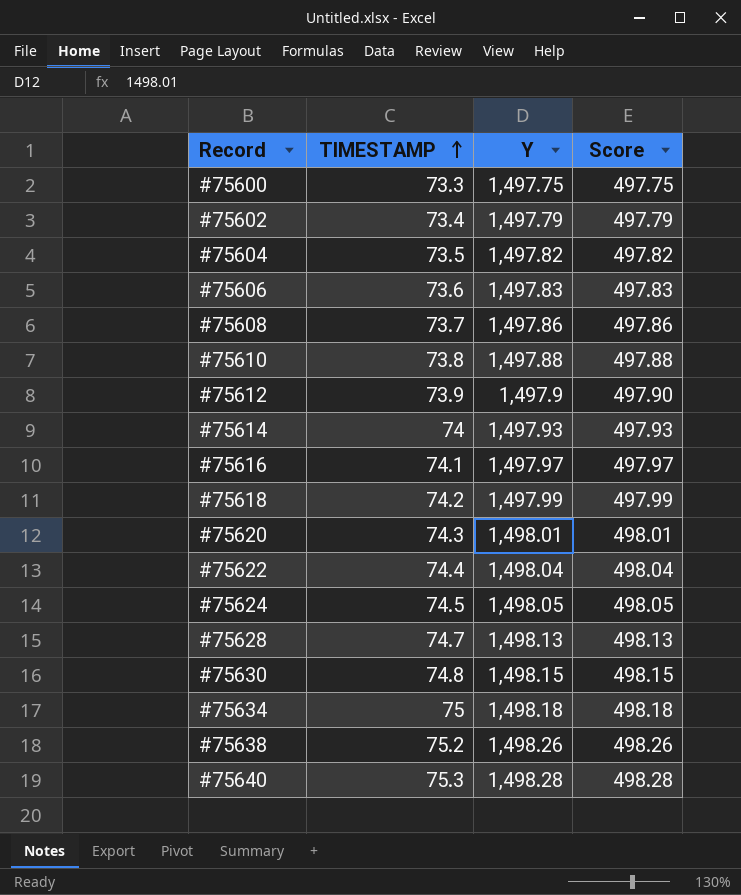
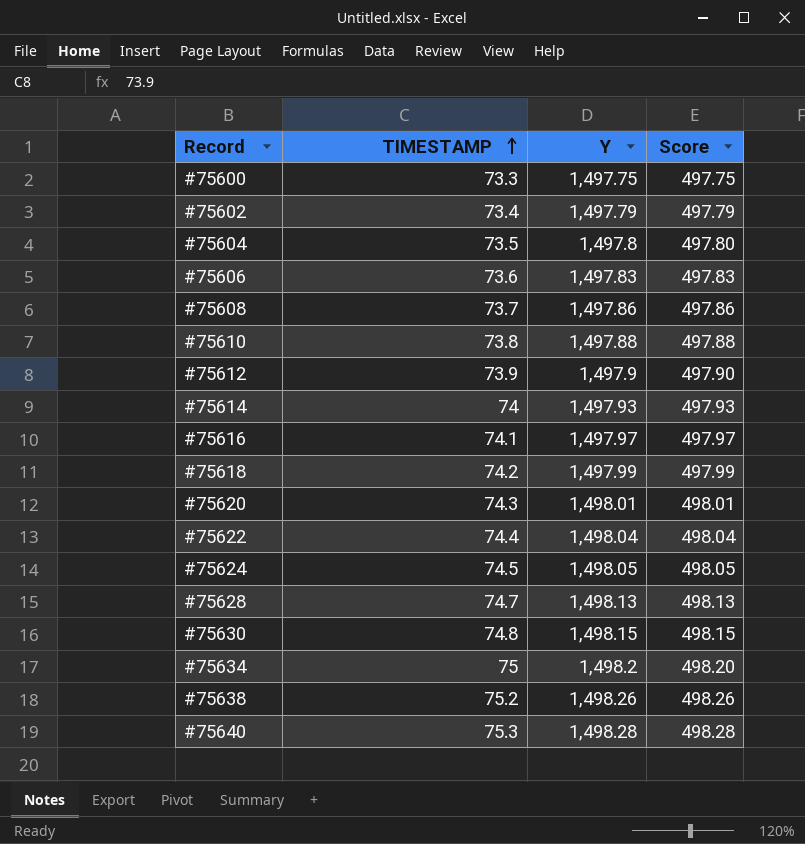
#75604 | Y: 1,497.82 -> 1,497.8
#75604 | Score: 497.82 -> 497.80
#75634 | Y: 1,498.18 -> 1,498.2
#75634 | Score: 498.18 -> 498.20

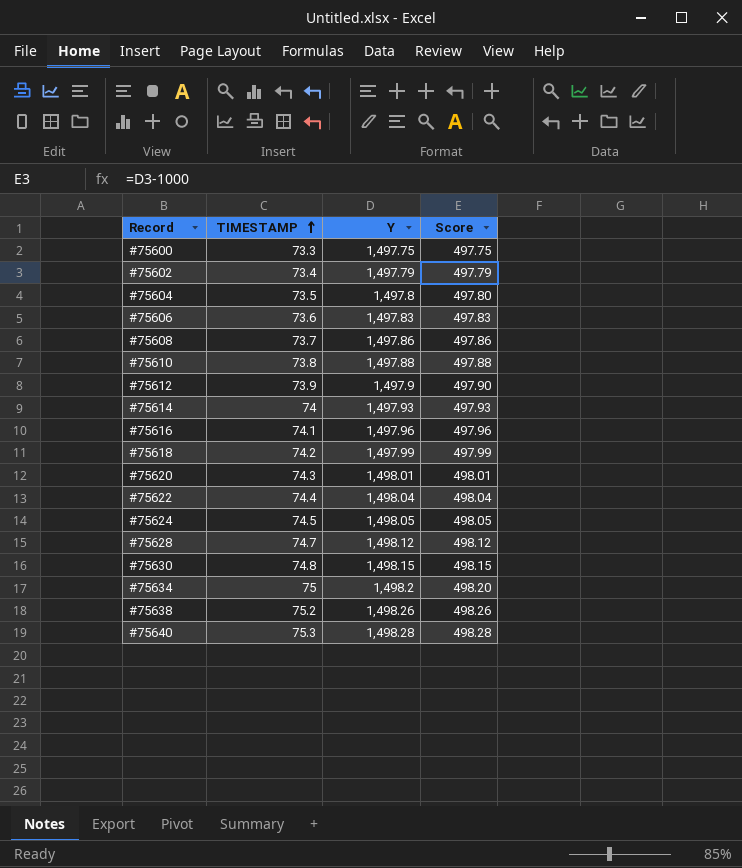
#75616 | Y: 1,497.97 -> 1,497.96
#75616 | Score: 497.97 -> 497.96
#75628 | Y: 1,498.13 -> 1,498.12
#75628 | Score: 498.13 -> 498.12

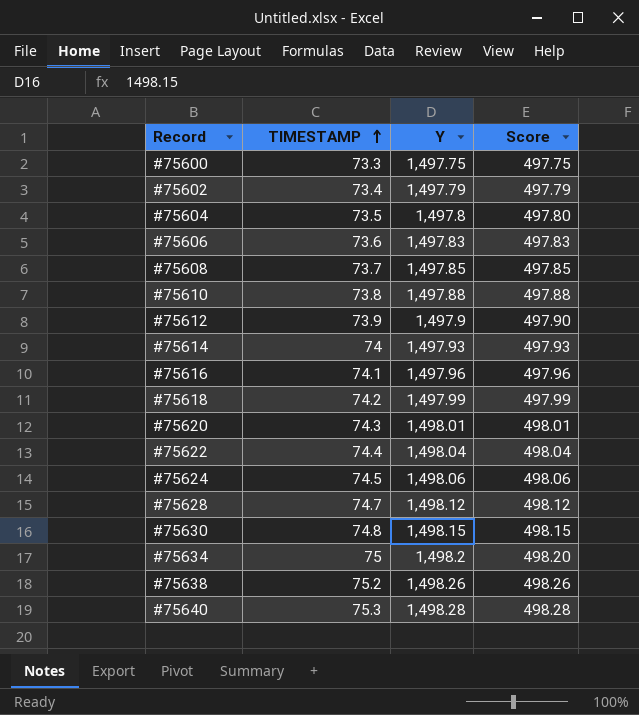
#75608 | Y: 1,497.86 -> 1,497.85
#75608 | Score: 497.86 -> 497.85
#75624 | Y: 1,498.05 -> 1,498.06
#75624 | Score: 498.05 -> 498.06

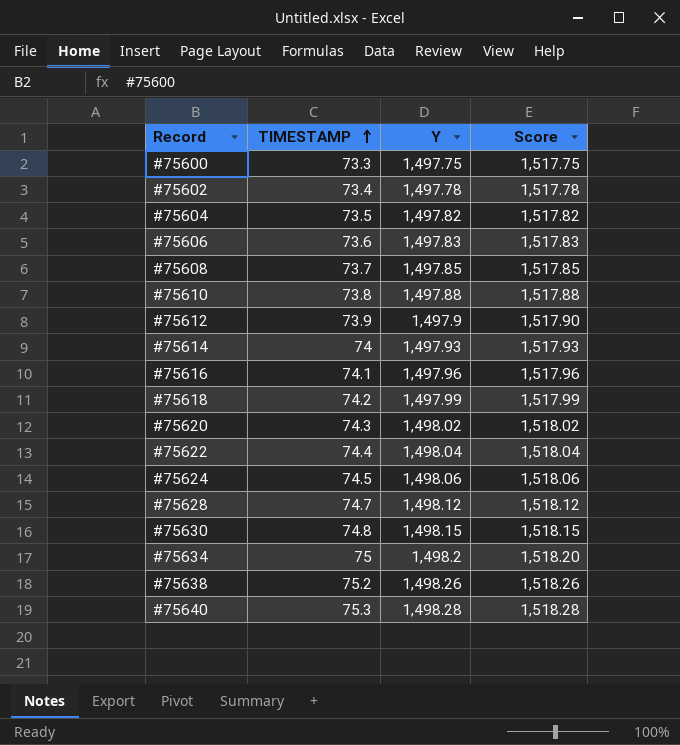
column Score | formula: [Y] - 1000 -> [Y] + 20
#75602 | Y: 1,497.79 -> 1,497.78
#75604 | Y: 1,497.8 -> 1,497.82
#75620 | Y: 1,498.01 -> 1,498.02

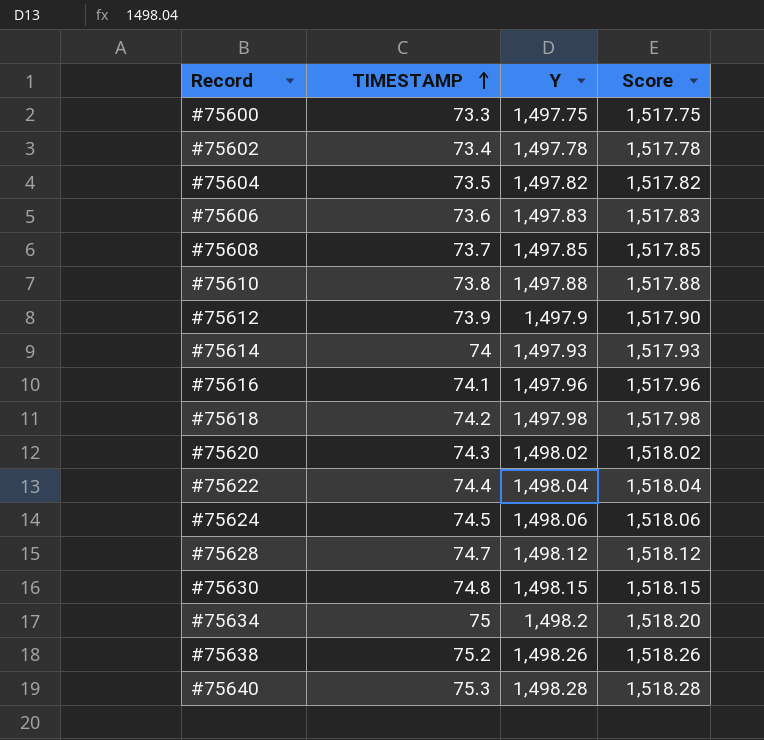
#75618 | Y: 1,497.99 -> 1,497.98
#75618 | Score: 1,517.99 -> 1,517.98

